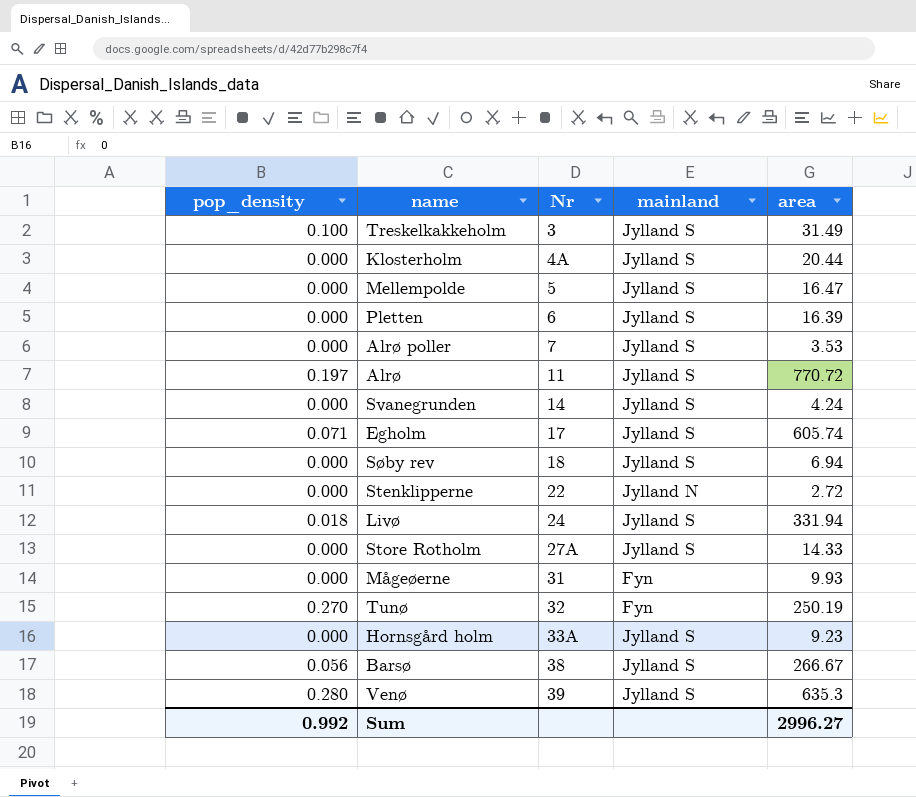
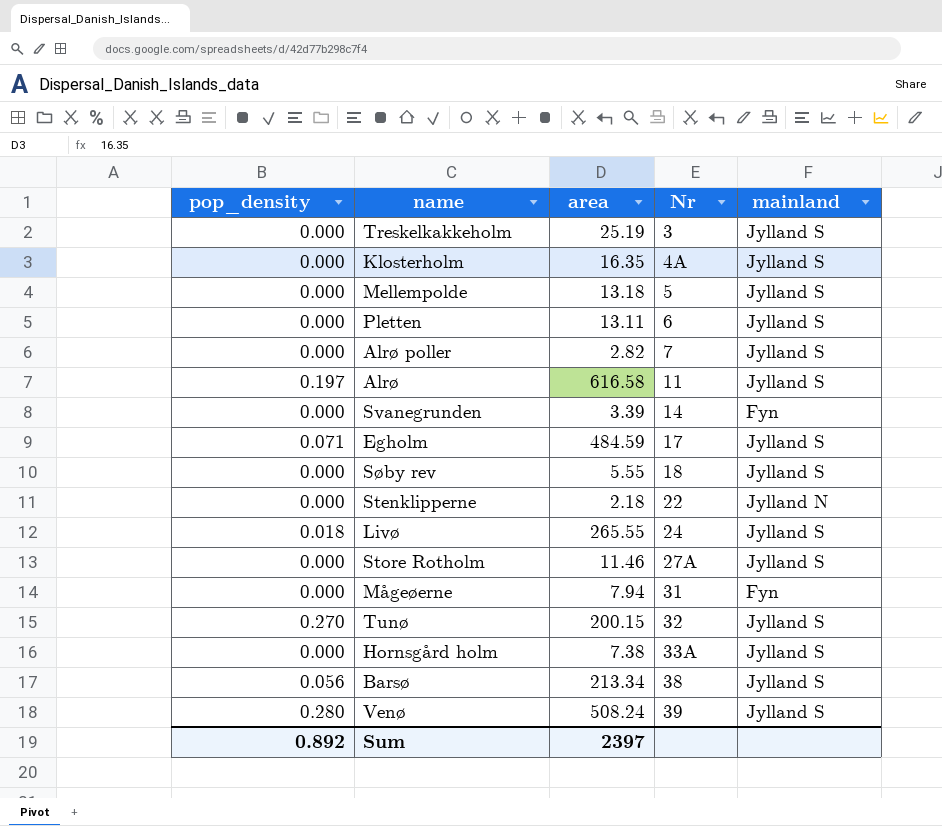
column area | position: 5 -> 3
Treskelkakkeholm | pop_density: 0.100 -> 0.000
Treskelkakkeholm | area: 31.49 -> 25.19
Klosterholm | area: 20.44 -> 16.35
Mellempolde | area: 16.47 -> 13.18
Pletten | area: 16.39 -> 13.11
Alrø poller | area: 3.53 -> 2.82
Alrø | area: 770.72 -> 616.58
Svanegrunden | area: 4.24 -> 3.39
Svanegrunden | mainland: Jylland S -> Fyn
Egholm | area: 605.74 -> 484.59
Søby rev | area: 6.94 -> 5.55
Stenklipperne | area: 2.72 -> 2.18
Livø | area: 331.94 -> 265.55
Store Rotholm | area: 14.33 -> 11.46
Mågeøerne | area: 9.93 -> 7.94
Tunø | area: 250.19 -> 200.15
Tunø | mainland: Fyn -> Jylland S
Hornsgård holm | area: 9.23 -> 7.38
Barsø | area: 266.67 -> 213.34
Venø | area: 635.3 -> 508.24
Sum | pop_density: 0.992 -> 0.892
Sum | area: 2996.27 -> 2397

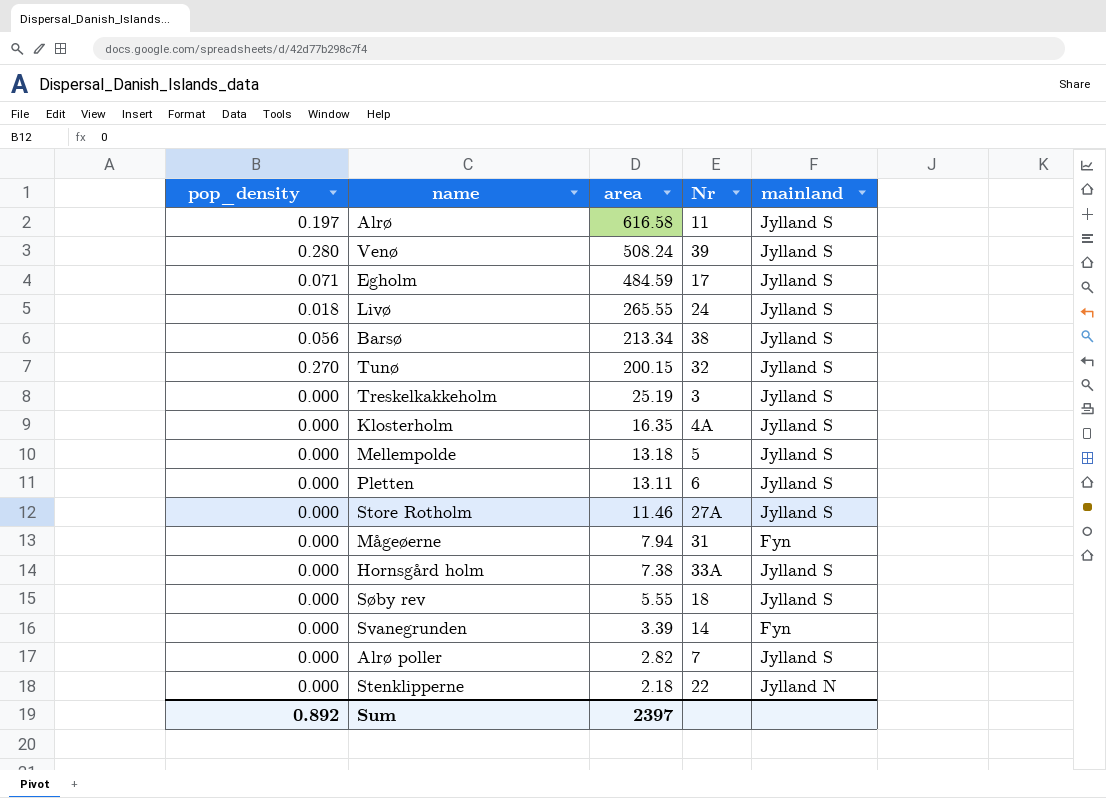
row order: Nr ascending -> area descending

